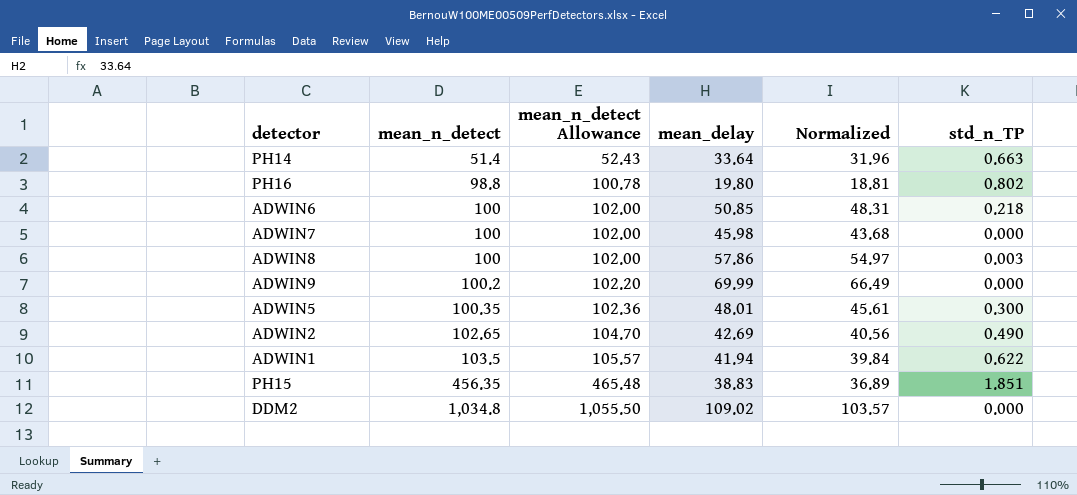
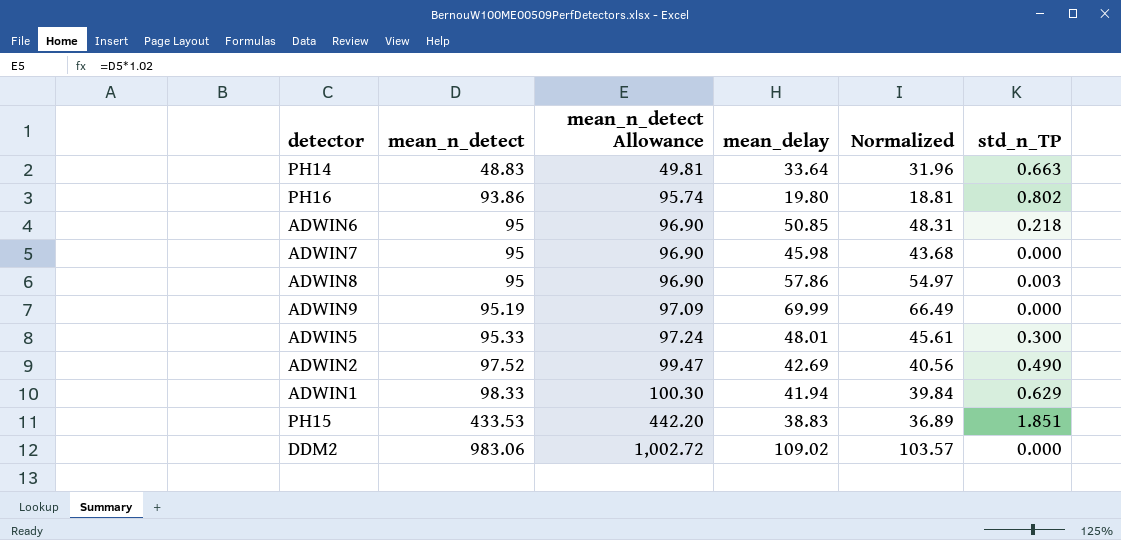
PH14 | mean_n_detect: 51.4 -> 48.83
PH14 | mean_n_detect Allowance: 52.43 -> 49.81
PH16 | mean_n_detect: 98.8 -> 93.86
PH16 | mean_n_detect Allowance: 100.78 -> 95.74
ADWIN6 | mean_n_detect: 100 -> 95
ADWIN6 | mean_n_detect Allowance: 102.00 -> 96.90
ADWIN7 | mean_n_detect: 100 -> 95
ADWIN7 | mean_n_detect Allowance: 102.00 -> 96.90
ADWIN8 | mean_n_detect: 100 -> 95
ADWIN8 | mean_n_detect Allowance: 102.00 -> 96.90
ADWIN9 | mean_n_detect: 100.2 -> 95.19
ADWIN9 | mean_n_detect Allowance: 102.20 -> 97.09
ADWIN5 | mean_n_detect: 100.35 -> 95.33
ADWIN5 | mean_n_detect Allowance: 102.36 -> 97.24
ADWIN2 | mean_n_detect: 102.65 -> 97.52
ADWIN2 | mean_n_detect Allowance: 104.70 -> 99.47
ADWIN1 | mean_n_detect: 103.5 -> 98.33
ADWIN1 | mean_n_detect Allowance: 105.57 -> 100.30
ADWIN1 | std_n_TP: 0.622 -> 0.629
PH15 | mean_n_detect: 456.35 -> 433.53
PH15 | mean_n_detect Allowance: 465.48 -> 442.20
DDM2 | mean_n_detect: 1,034.8 -> 983.06
DDM2 | mean_n_detect Allowance: 1,055.50 -> 1,002.72

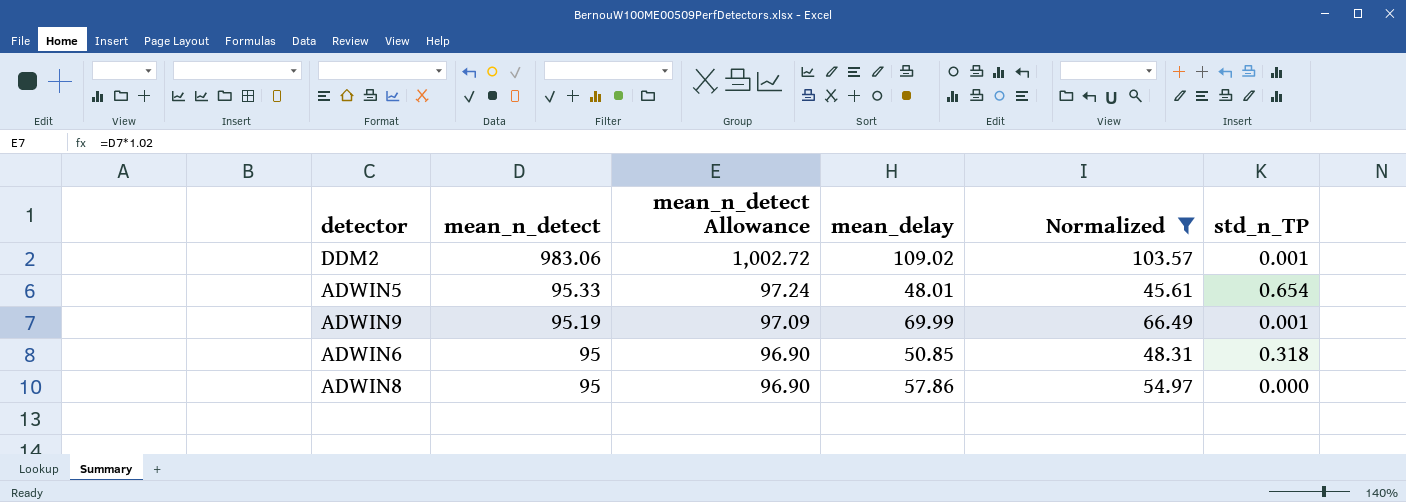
filter: none -> Normalized >= 45.61
row order: mean_n_detect ascending -> mean_n_detect descending
DDM2 | std_n_TP: 0.000 -> 0.001
ADWIN5 | std_n_TP: 0.300 -> 0.654
ADWIN9 | std_n_TP: 0.000 -> 0.001
ADWIN6 | std_n_TP: 0.218 -> 0.318
ADWIN8 | std_n_TP: 0.003 -> 0.000

